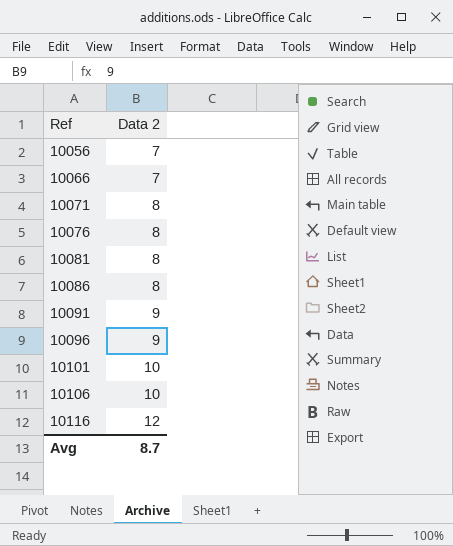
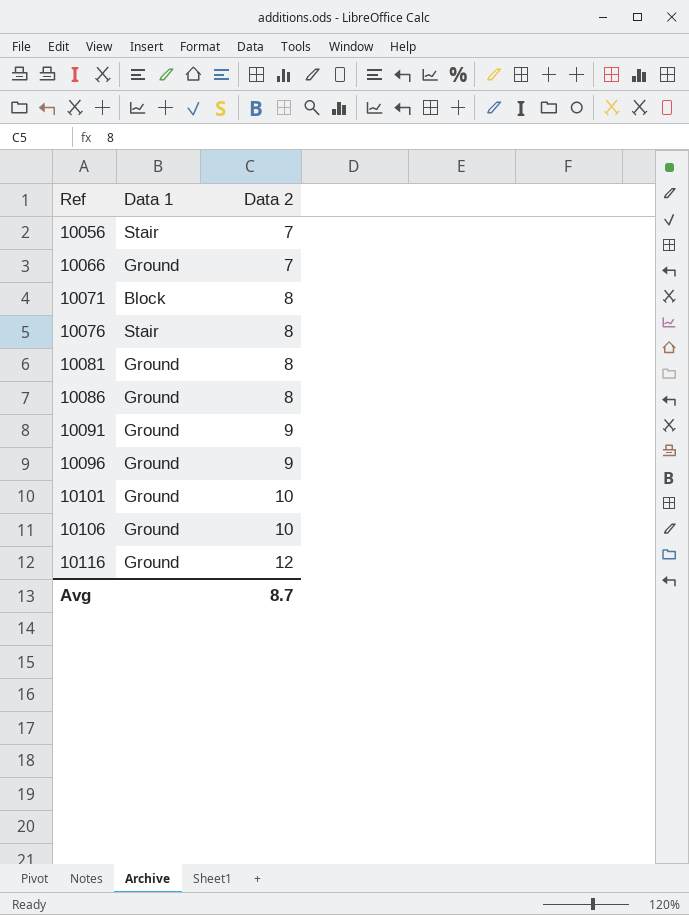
column Data 1 | position: none -> 2

